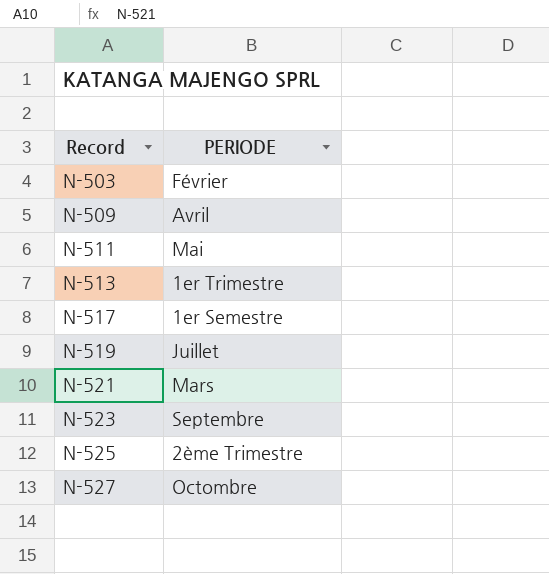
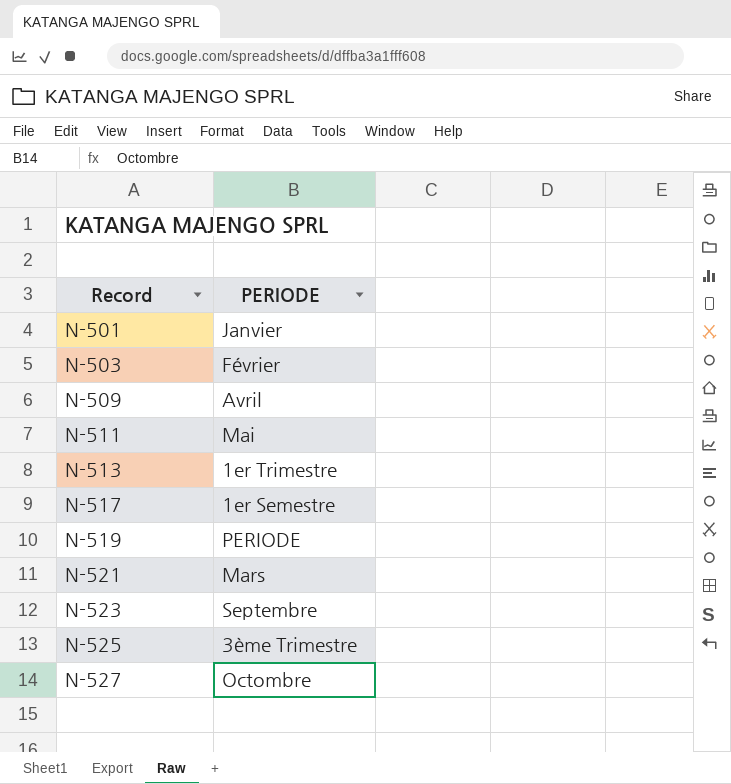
row N-501: none -> Janvier
N-519 | PERIODE: Juillet -> PERIODE
N-525 | PERIODE: 2ème Trimestre -> 3ème Trimestre

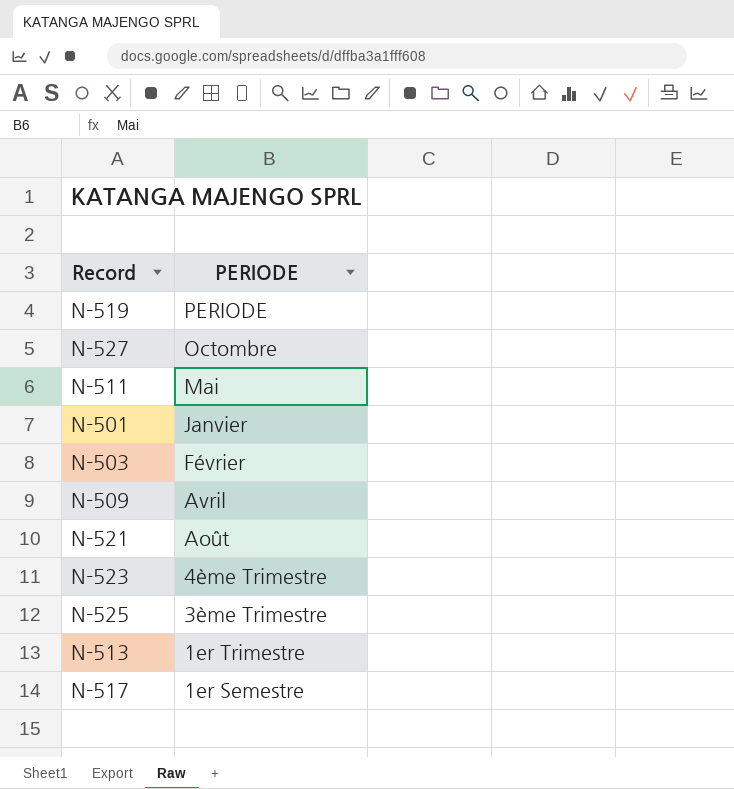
row order: Record ascending -> PERIODE descending
N-521 | PERIODE: Mars -> Août
N-523 | PERIODE: Septembre -> 4ème Trimestre

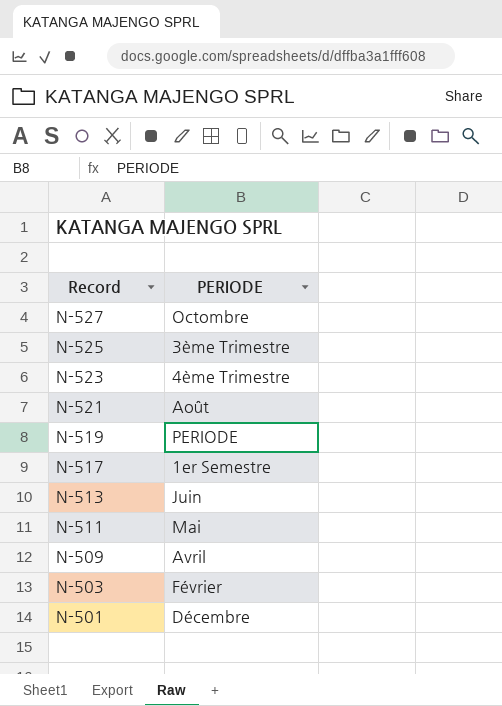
row order: PERIODE descending -> Record descending
N-513 | PERIODE: 1er Trimestre -> Juin
N-501 | PERIODE: Janvier -> Décembre

